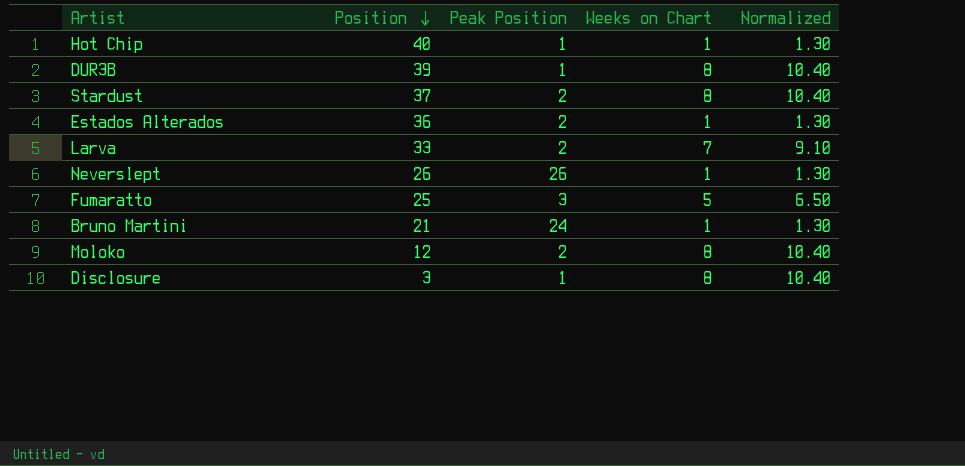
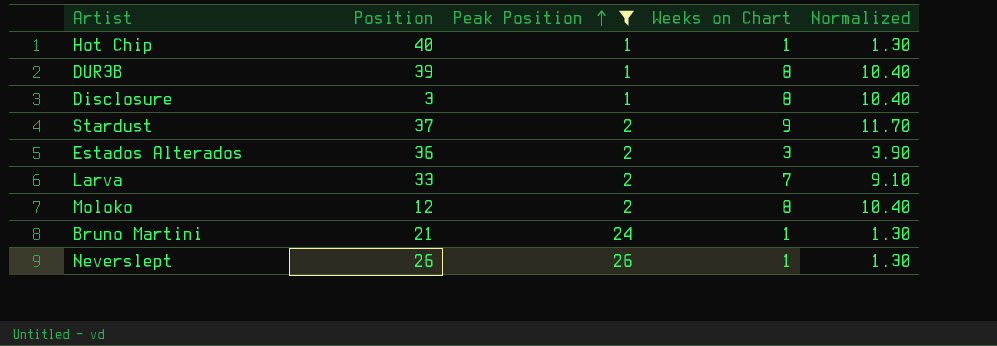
filter: none -> Peak Position != 3
row order: Position descending -> Peak Position ascending
Stardust | Weeks on Chart: 8 -> 9
Stardust | Normalized: 10.40 -> 11.70
Estados Alterados | Weeks on Chart: 1 -> 3
Estados Alterados | Normalized: 1.30 -> 3.90

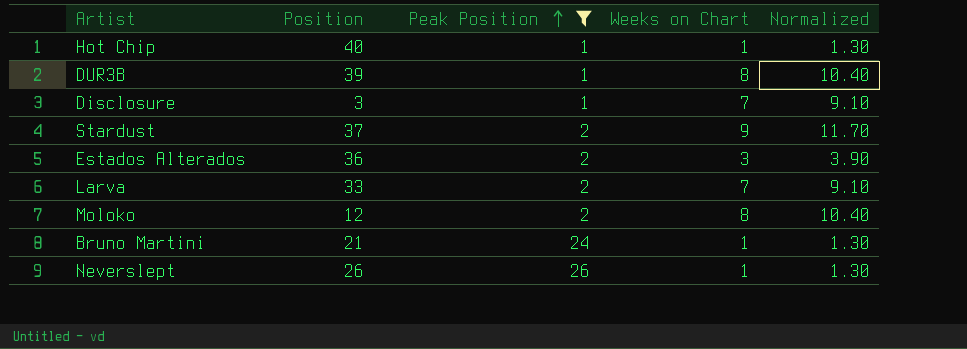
Disclosure | Weeks on Chart: 8 -> 7
Disclosure | Normalized: 10.40 -> 9.10

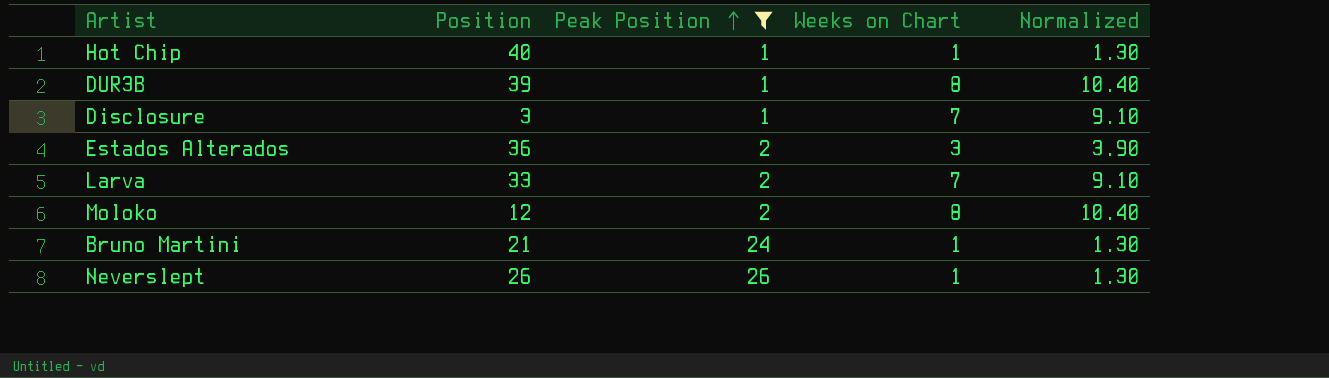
row Stardust: 37 | 2 | 9 | 11.70 -> none

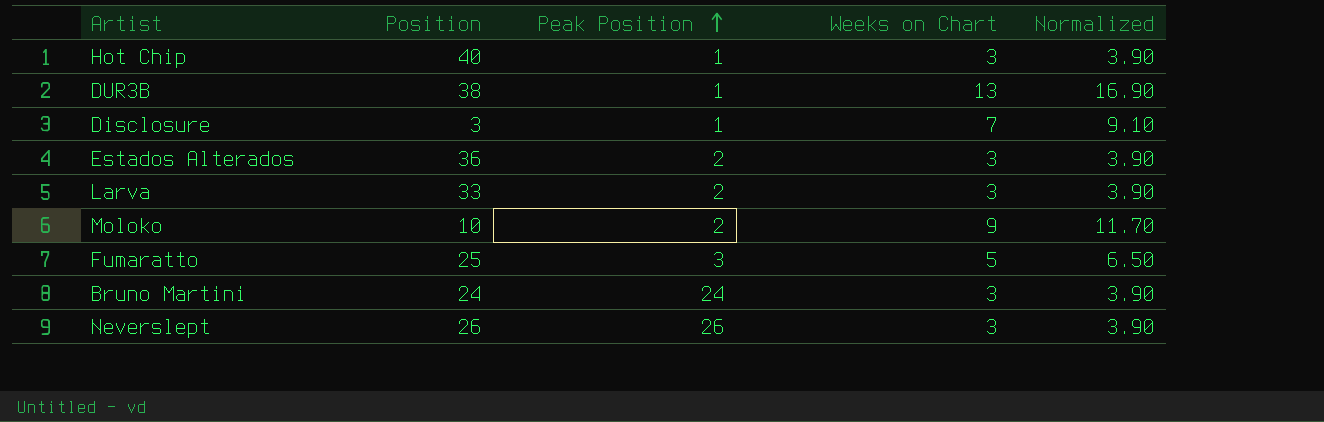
filter: Peak Position != 3 -> none
Hot Chip | Weeks on Chart: 1 -> 3
Hot Chip | Normalized: 1.30 -> 3.90
DUR3B | Position: 39 -> 38
DUR3B | Weeks on Chart: 8 -> 13
DUR3B | Normalized: 10.40 -> 16.90
Larva | Weeks on Chart: 7 -> 3
Larva | Normalized: 9.10 -> 3.90
Moloko | Position: 12 -> 10
Moloko | Weeks on Chart: 8 -> 9
Moloko | Normalized: 10.40 -> 11.70
Bruno Martini | Position: 21 -> 24
Bruno Martini | Weeks on Chart: 1 -> 3
Bruno Martini | Normalized: 1.30 -> 3.90
Neverslept | Weeks on Chart: 1 -> 3
Neverslept | Normalized: 1.30 -> 3.90

